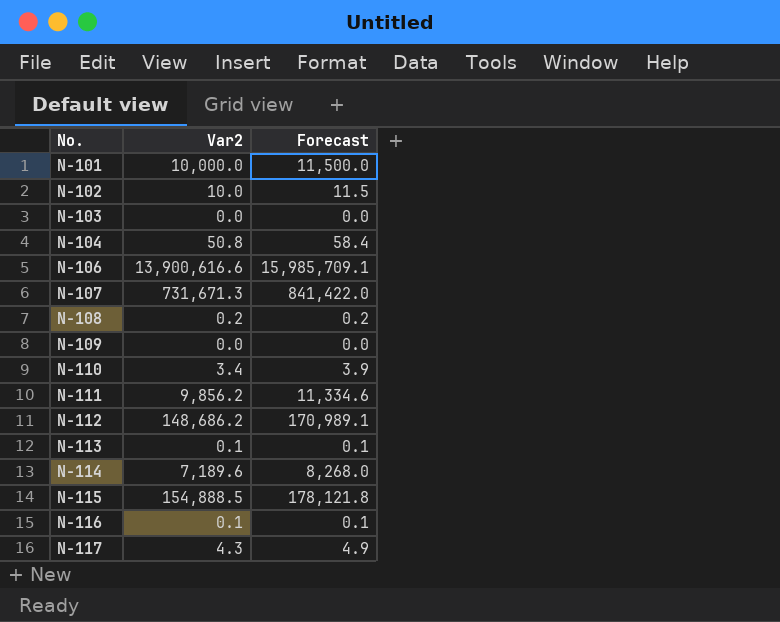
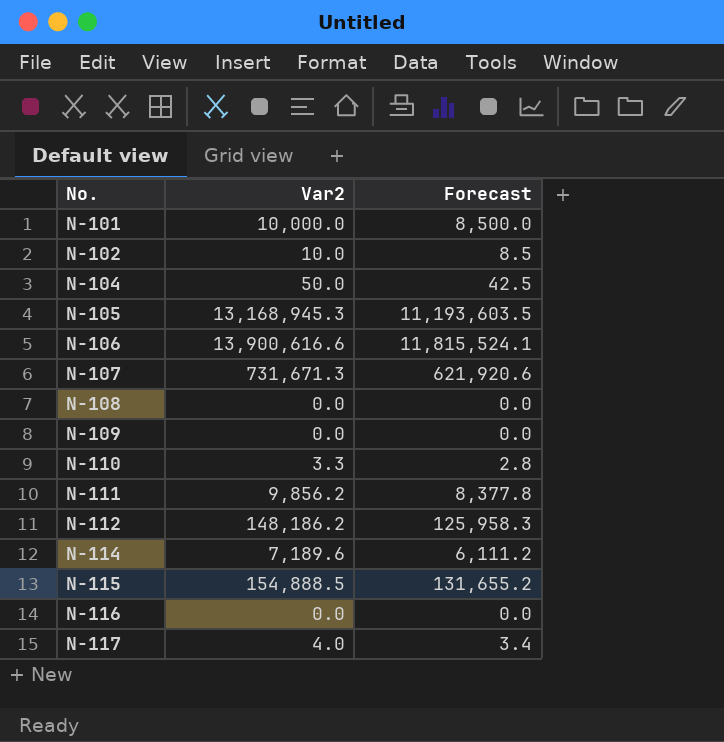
column Forecast | formula: [Var2] * 1.15 -> [Var2] * 0.85
row N-103: 0.0 | 0.0 -> none
row N-113: 0.1 | 0.1 -> none
N-104 | Var2: 50.8 -> 50.0
row N-105: none -> 13,168,945.3 | 11,193,603.5
N-108 | Var2: 0.2 -> 0.0
N-110 | Var2: 3.4 -> 3.3
N-112 | Var2: 148,686.2 -> 148,186.2
N-116 | Var2: 0.1 -> 0.0
N-117 | Var2: 4.3 -> 4.0

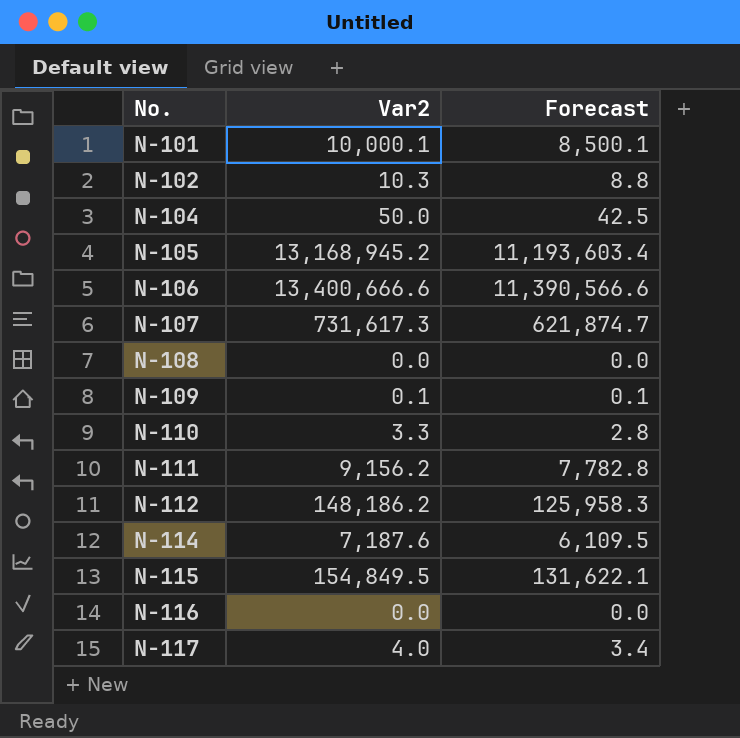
N-101 | Var2: 10,000.0 -> 10,000.1
N-101 | Forecast: 8,500.0 -> 8,500.1
N-102 | Var2: 10.0 -> 10.3
N-102 | Forecast: 8.5 -> 8.8
N-105 | Var2: 13,168,945.3 -> 13,168,945.2
N-105 | Forecast: 11,193,603.5 -> 11,193,603.4
N-106 | Var2: 13,900,616.6 -> 13,400,666.6
N-106 | Forecast: 11,815,524.1 -> 11,390,566.6
N-107 | Var2: 731,671.3 -> 731,617.3
N-107 | Forecast: 621,920.6 -> 621,874.7
N-109 | Var2: 0.0 -> 0.1
N-109 | Forecast: 0.0 -> 0.1
N-111 | Var2: 9,856.2 -> 9,156.2
N-111 | Forecast: 8,377.8 -> 7,782.8
N-114 | Var2: 7,189.6 -> 7,187.6
N-114 | Forecast: 6,111.2 -> 6,109.5
N-115 | Var2: 154,888.5 -> 154,849.5
N-115 | Forecast: 131,655.2 -> 131,622.1

